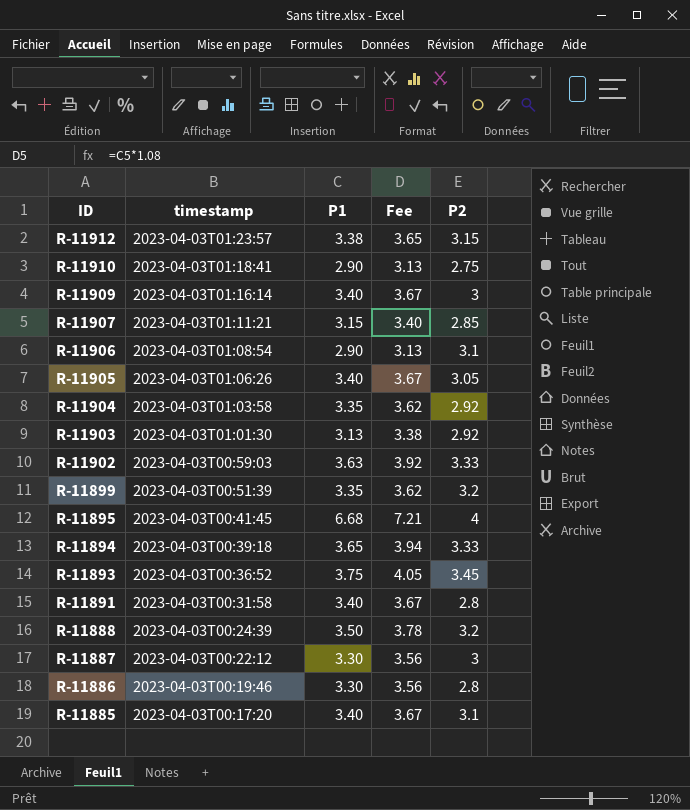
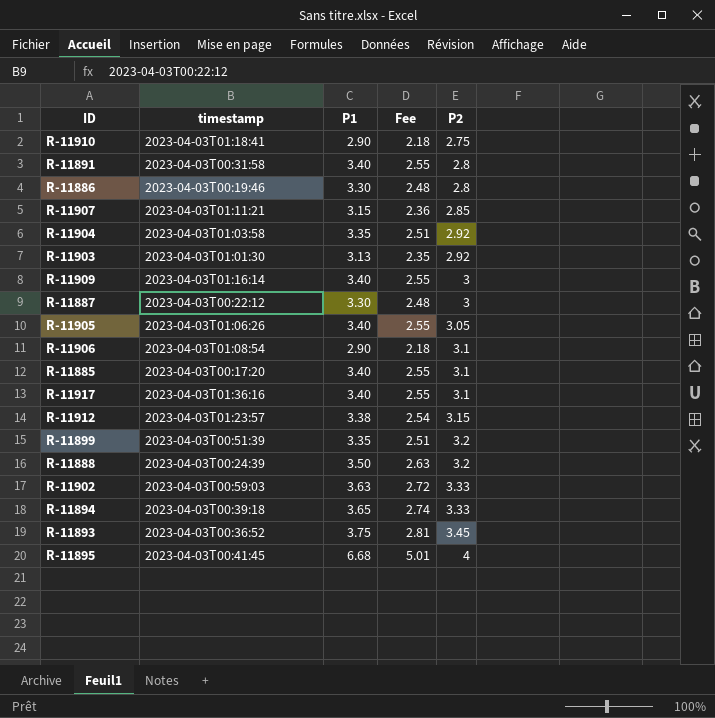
row order: ID descending -> P2 ascending
column Fee | formula: [P1] * 1.08 -> [P1] * 0.75
row R-11917: none -> 2023-04-03T01:36:16 | 3.40 | 2.55 | 3.1

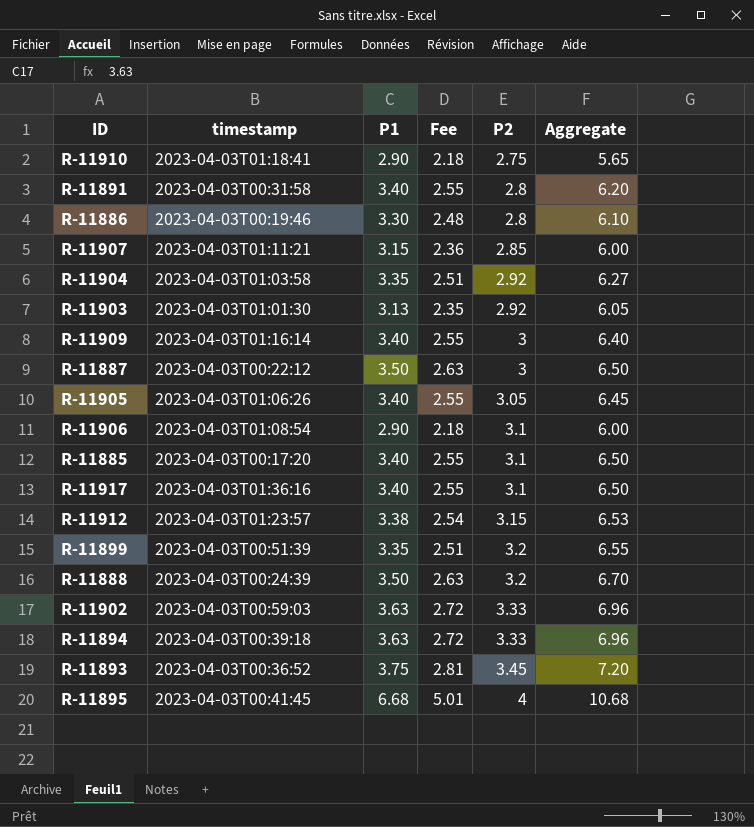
column Aggregate | formula: none -> [P1] + [P2]
R-11887 | P1: 3.30 -> 3.50
R-11887 | Fee: 2.48 -> 2.63
R-11894 | P1: 3.65 -> 3.63
R-11894 | Fee: 2.74 -> 2.72

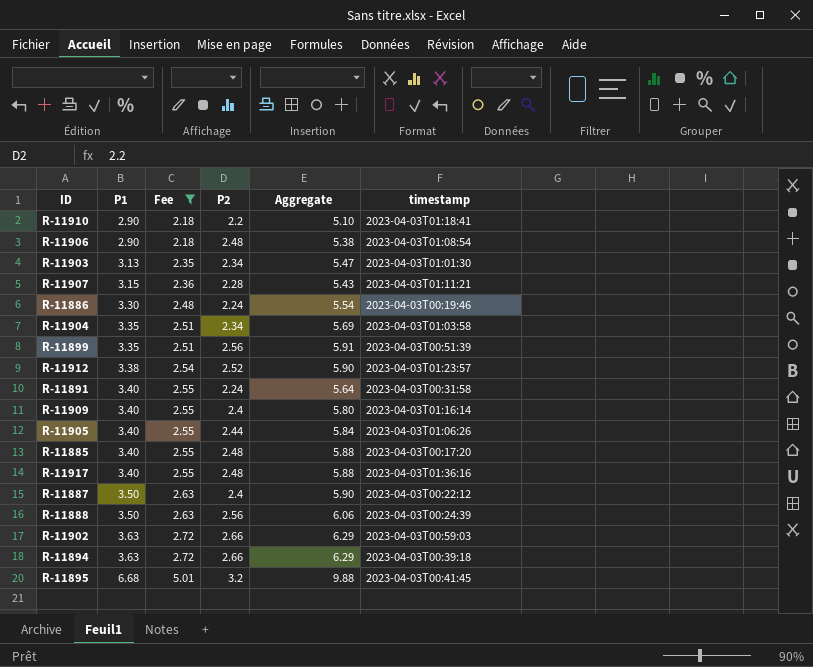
filter: none -> Fee != 2.81
row order: P2 ascending -> P1 ascending
column timestamp | position: 2 -> 6
R-11910 | P2: 2.75 -> 2.2
R-11910 | Aggregate: 5.65 -> 5.10
R-11906 | P2: 3.1 -> 2.48
R-11906 | Aggregate: 6.00 -> 5.38
R-11903 | P2: 2.92 -> 2.34
R-11903 | Aggregate: 6.05 -> 5.47
R-11907 | P2: 2.85 -> 2.28
R-11907 | Aggregate: 6.00 -> 5.43
R-11886 | P2: 2.8 -> 2.24
R-11886 | Aggregate: 6.10 -> 5.54
R-11904 | P2: 2.92 -> 2.34
R-11904 | Aggregate: 6.27 -> 5.69
R-11899 | P2: 3.2 -> 2.56
R-11899 | Aggregate: 6.55 -> 5.91
R-11912 | P2: 3.15 -> 2.52
R-11912 | Aggregate: 6.53 -> 5.90
R-11891 | P2: 2.8 -> 2.24
R-11891 | Aggregate: 6.20 -> 5.64
R-11909 | P2: 3 -> 2.4
R-11909 | Aggregate: 6.40 -> 5.80
R-11905 | P2: 3.05 -> 2.44
R-11905 | Aggregate: 6.45 -> 5.84
R-11885 | P2: 3.1 -> 2.48
R-11885 | Aggregate: 6.50 -> 5.88
R-11917 | P2: 3.1 -> 2.48
R-11917 | Aggregate: 6.50 -> 5.88
R-11887 | P2: 3 -> 2.4
R-11887 | Aggregate: 6.50 -> 5.90
R-11888 | P2: 3.2 -> 2.56
R-11888 | Aggregate: 6.70 -> 6.06
R-11902 | P2: 3.33 -> 2.66
R-11902 | Aggregate: 6.96 -> 6.29
R-11894 | P2: 3.33 -> 2.66
R-11894 | Aggregate: 6.96 -> 6.29
R-11895 | P2: 4 -> 3.2
R-11895 | Aggregate: 10.68 -> 9.88

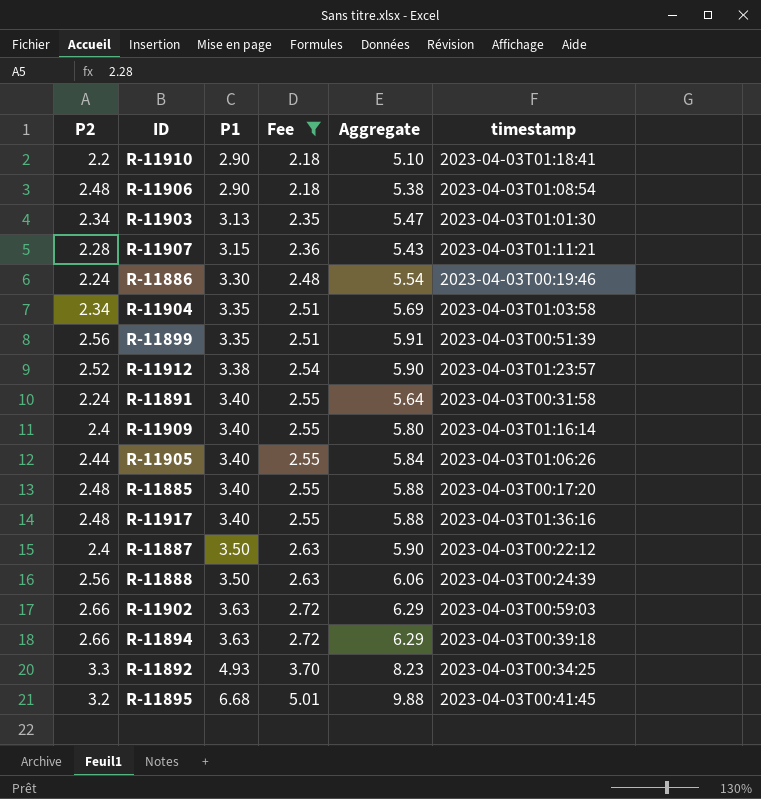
column P2 | position: 4 -> 1
row R-11892: none -> 3.3 | 4.93 | 3.70 | 8.23 | 2023-04-03T00:34:25

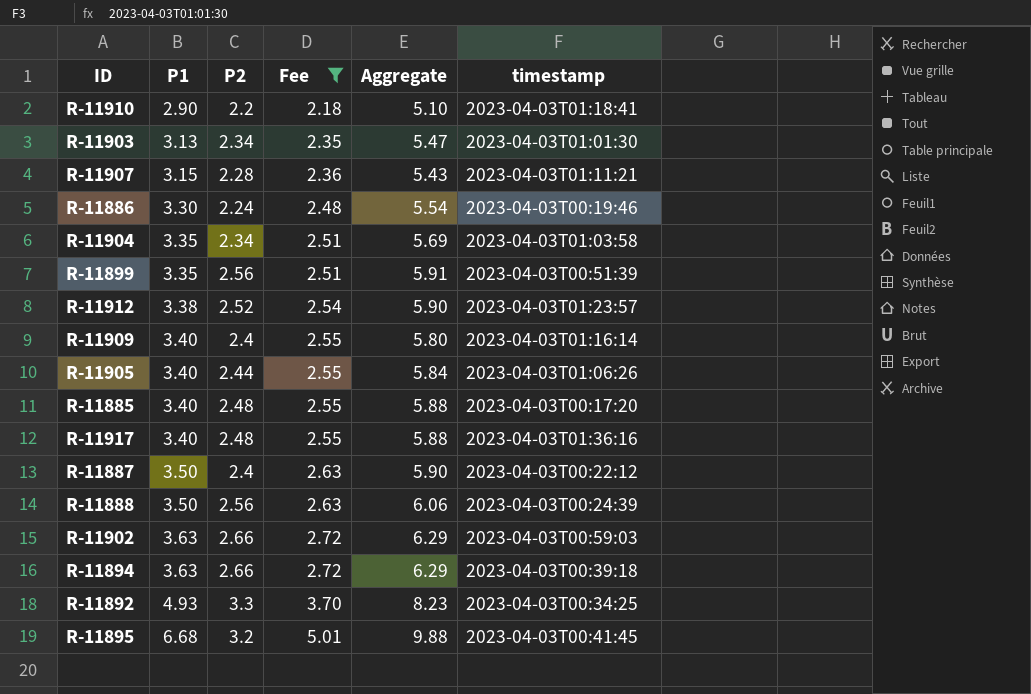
column P2 | position: 1 -> 3
row R-11906: 2.48 | 2.90 | 2.18 | 5.38 | 2023-04-03T01:08:54 -> none
row R-11891: 2.24 | 3.40 | 2.55 | 5.64 | 2023-04-03T00:31:58 -> none

